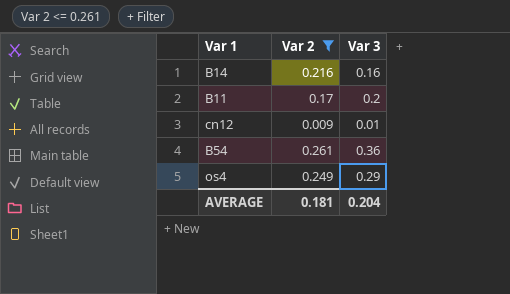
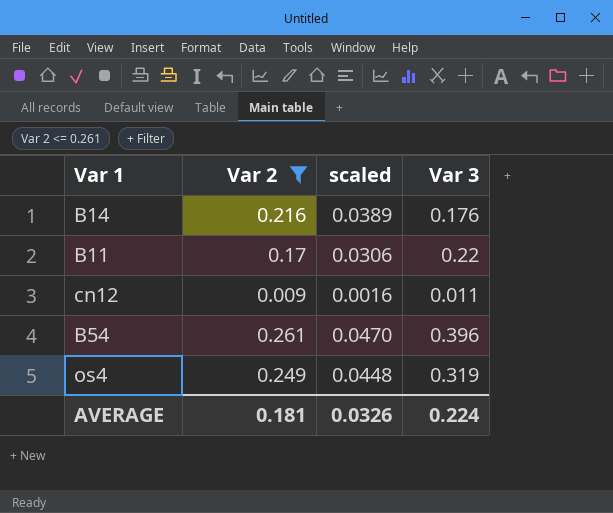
column scaled | formula: none -> [Var 2] * 0.18
B14 | Var 3: 0.16 -> 0.176
B11 | Var 3: 0.2 -> 0.22
cn12 | Var 3: 0.01 -> 0.011
B54 | Var 3: 0.36 -> 0.396
os4 | Var 3: 0.29 -> 0.319
AVERAGE | Var 3: 0.204 -> 0.224

